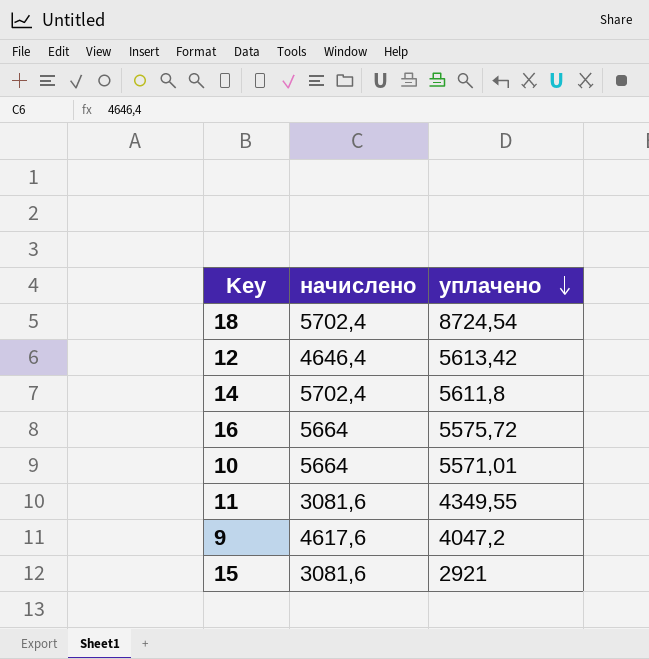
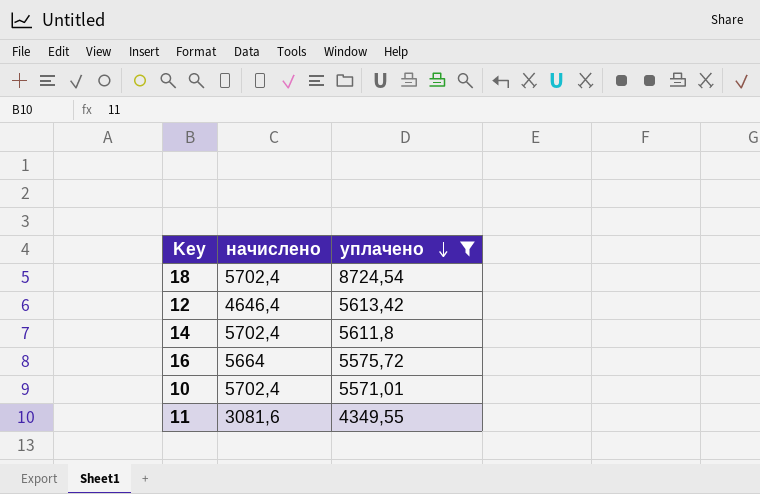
filter: none -> уплачено >= 4349,55
10 | начислено: 5664 -> 5702,4

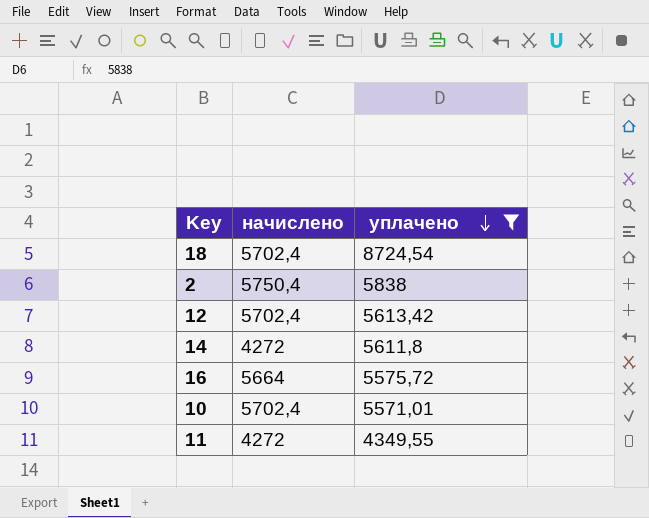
row 2: none -> 5750,4 | 5838
12 | начислено: 4646,4 -> 5702,4
14 | начислено: 5702,4 -> 4272
11 | начислено: 3081,6 -> 4272

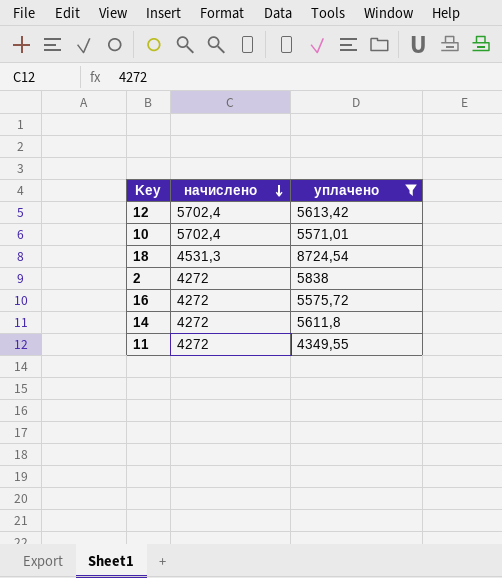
row order: уплачено descending -> начислено descending
18 | начислено: 5702,4 -> 4531,3
2 | начислено: 5750,4 -> 4272
16 | начислено: 5664 -> 4272

